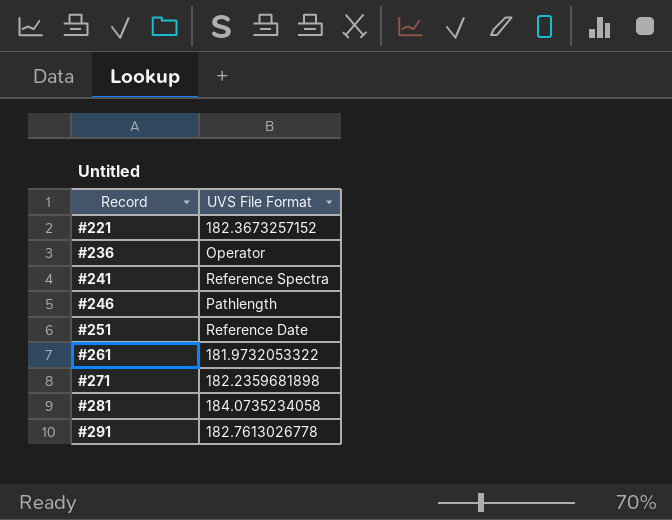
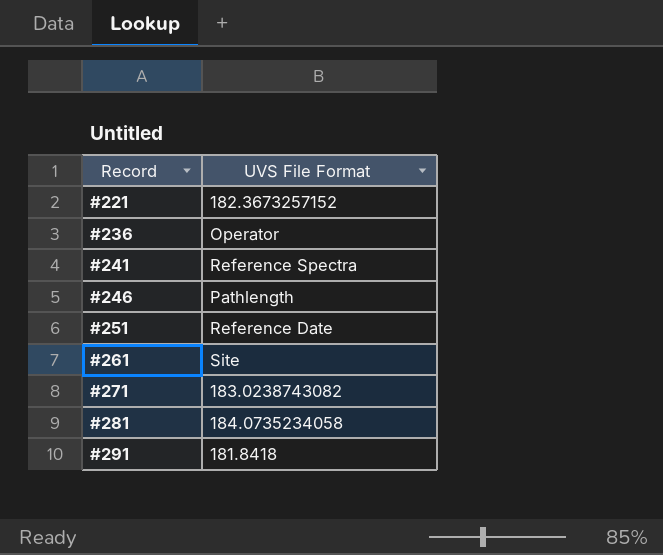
#261 | UVS File Format: 181.9732053322 -> Site
#271 | UVS File Format: 182.2359681898 -> 183.0238743082
#291 | UVS File Format: 182.7613026778 -> 181.8418

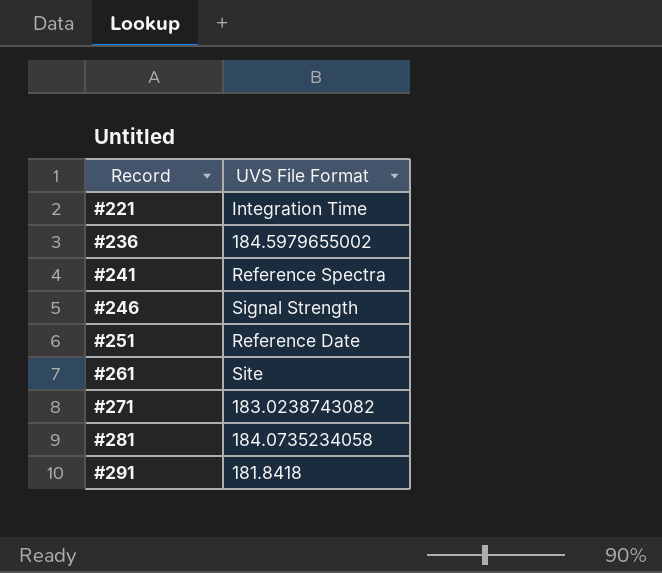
#221 | UVS File Format: 182.3673257152 -> Integration Time
#236 | UVS File Format: Operator -> 184.5979655002
#246 | UVS File Format: Pathlength -> Signal Strength

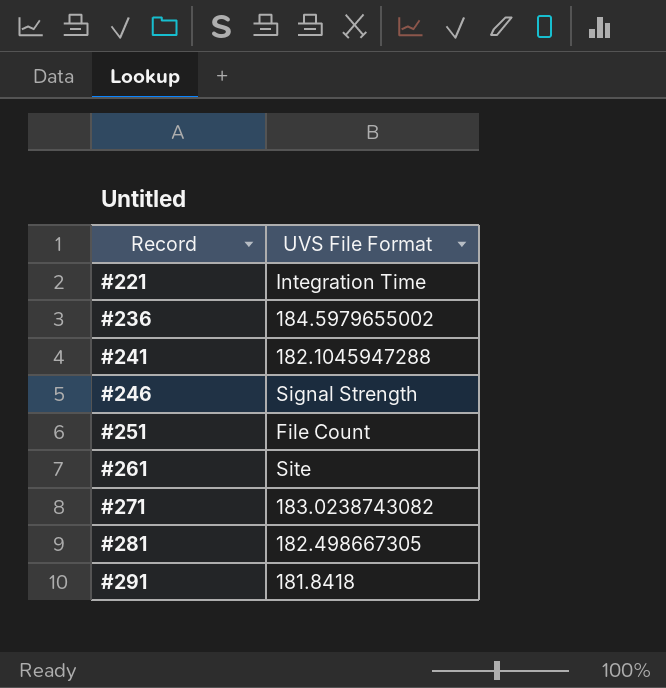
#241 | UVS File Format: Reference Spectra -> 182.1045947288
#251 | UVS File Format: Reference Date -> File Count
#281 | UVS File Format: 184.0735234058 -> 182.498667305

